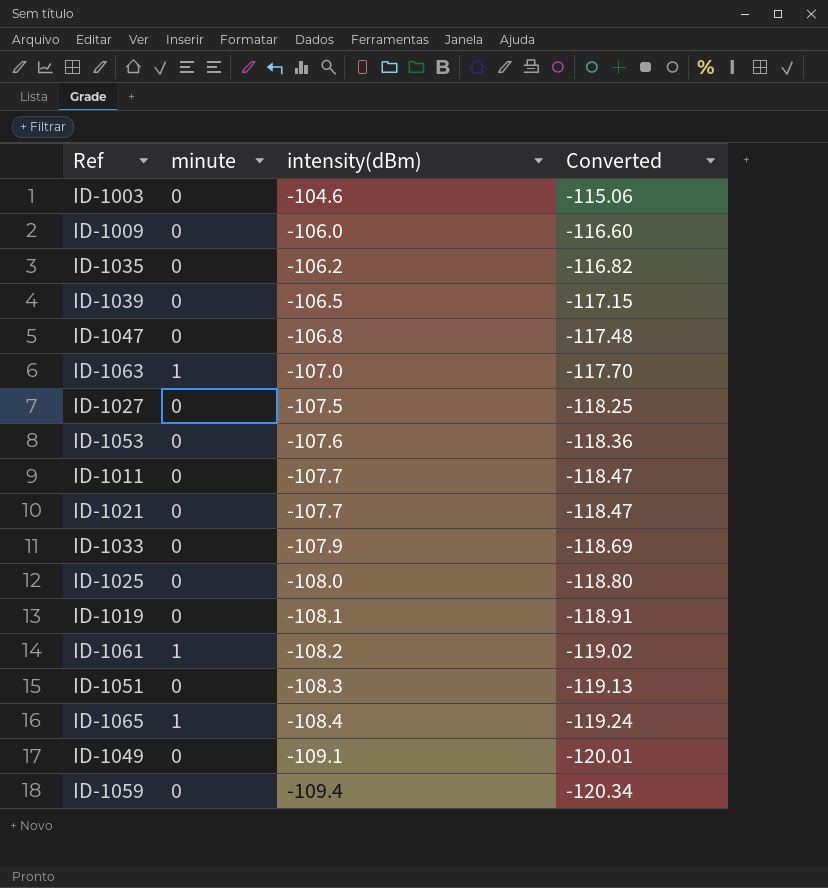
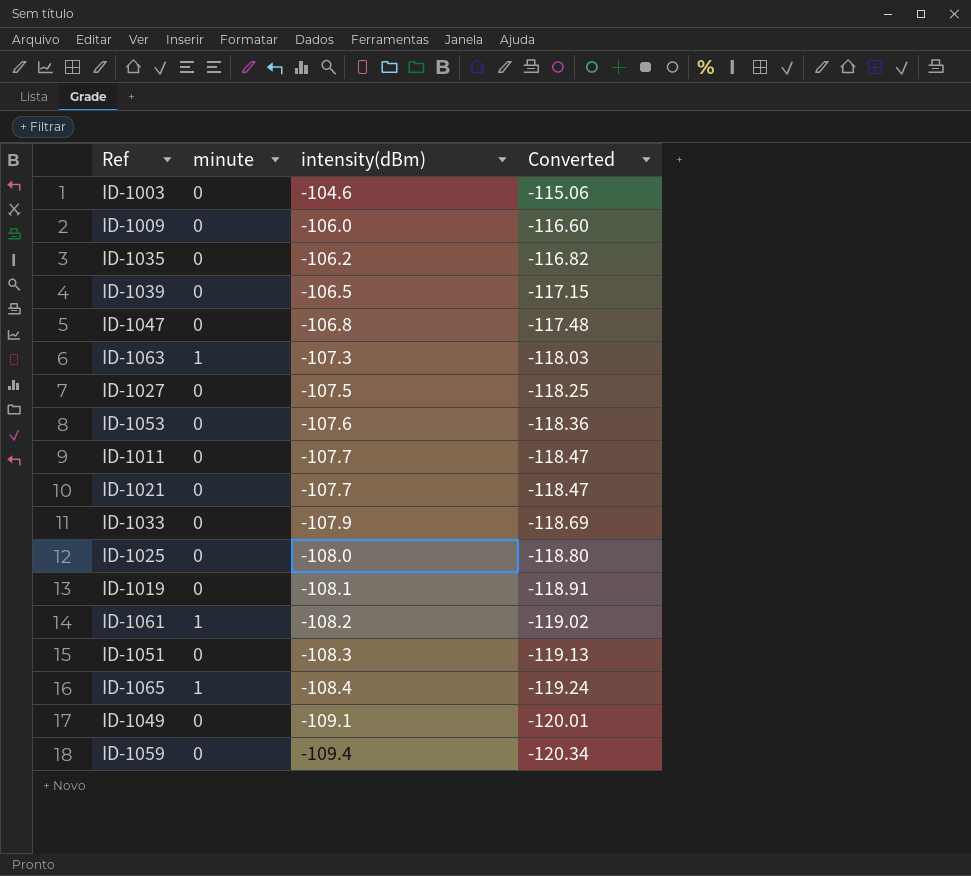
ID-1063 | intensity(dBm): -107.0 -> -107.3
ID-1063 | Converted: -117.70 -> -118.03

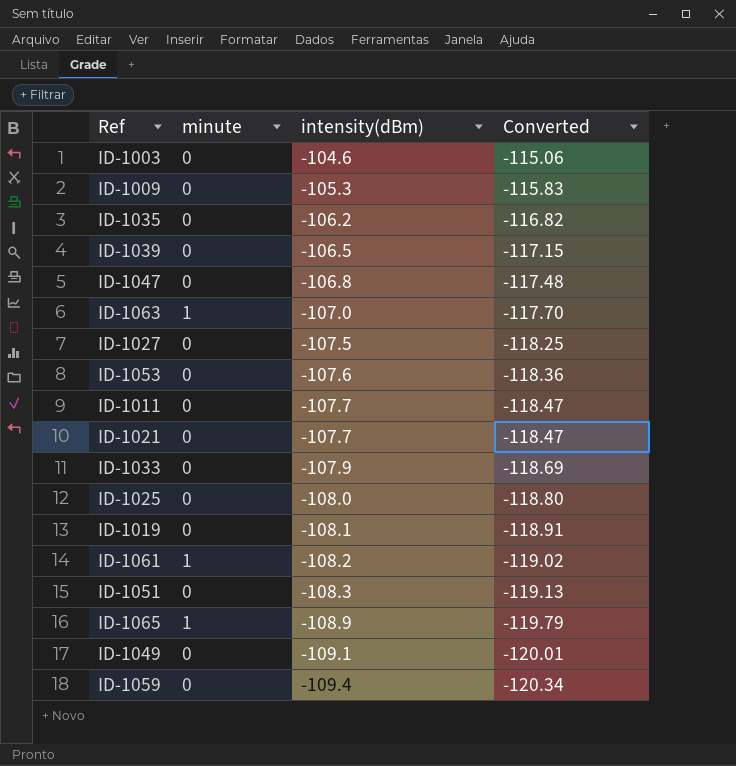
ID-1009 | intensity(dBm): -106.0 -> -105.3
ID-1009 | Converted: -116.60 -> -115.83
ID-1063 | intensity(dBm): -107.3 -> -107.0
ID-1063 | Converted: -118.03 -> -117.70
ID-1065 | intensity(dBm): -108.4 -> -108.9
ID-1065 | Converted: -119.24 -> -119.79

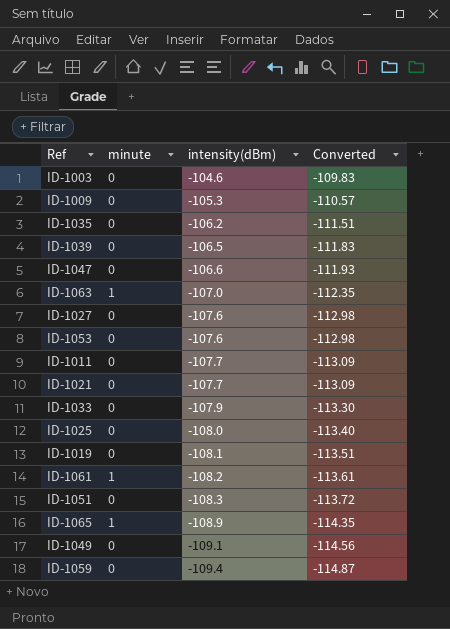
column Converted | formula: [intensity(dBm)] * 1.1 -> [intensity(dBm)] * 1.05
ID-1047 | intensity(dBm): -106.8 -> -106.6
ID-1027 | intensity(dBm): -107.5 -> -107.6

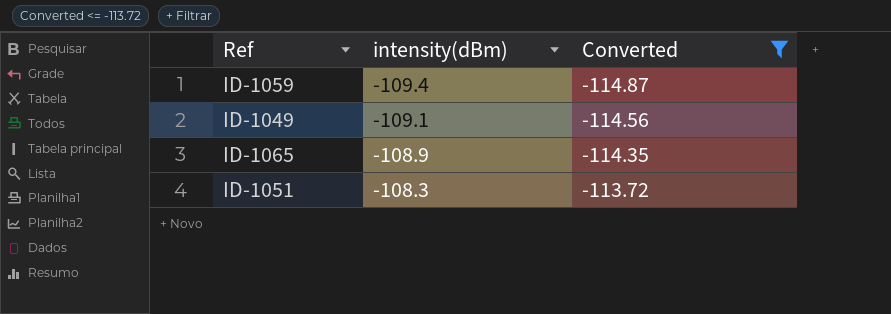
filter: none -> Converted <= -113.72
row order: intensity(dBm) descending -> intensity(dBm) ascending
column minute | position: 2 -> none

